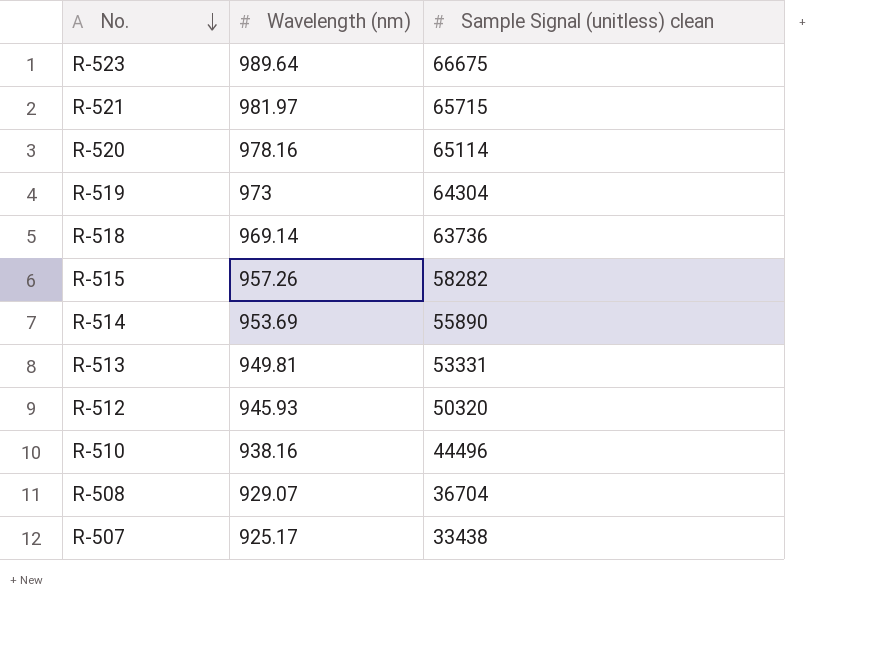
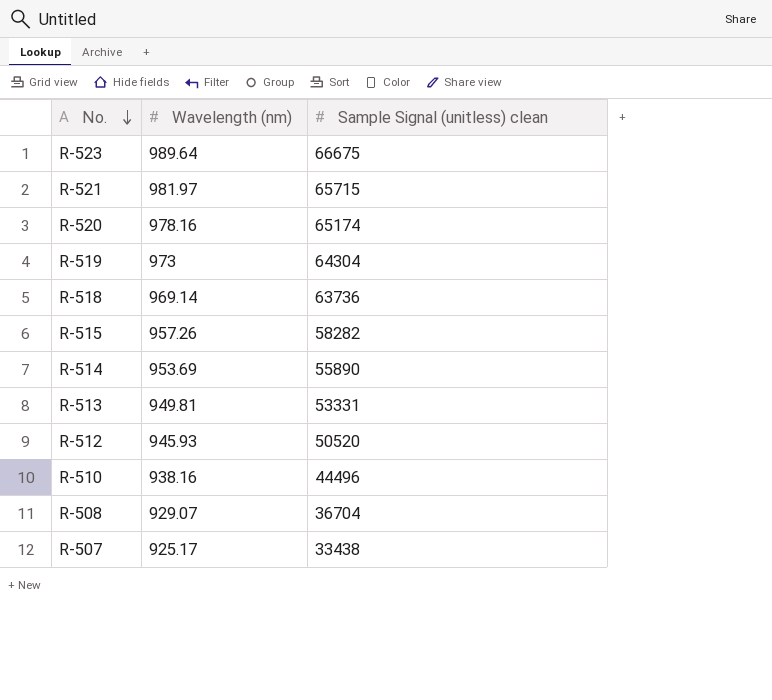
R-520 | Sample Signal (unitless) clean: 65114 -> 65174
R-512 | Sample Signal (unitless) clean: 50320 -> 50520

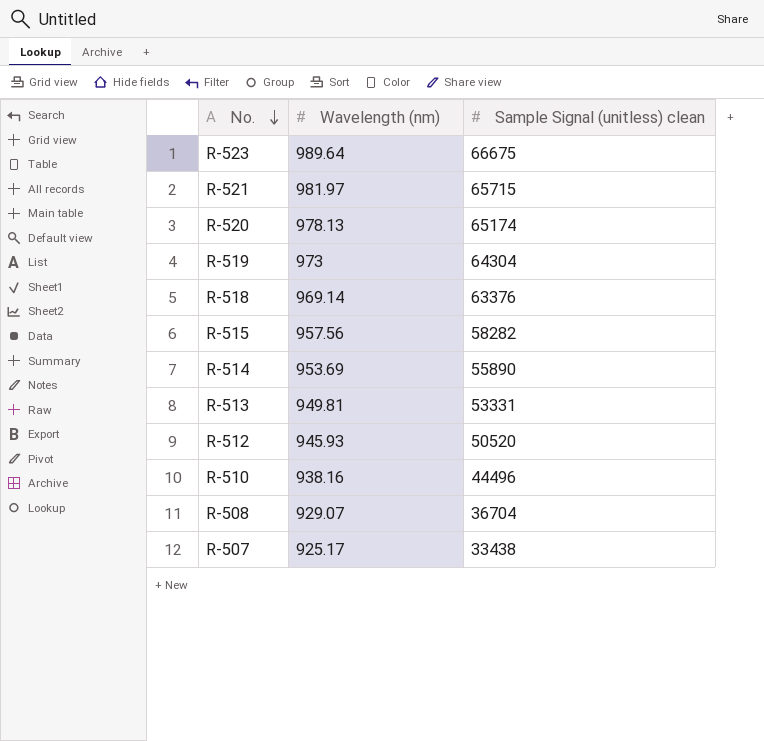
R-520 | Wavelength (nm): 978.16 -> 978.13
R-518 | Sample Signal (unitless) clean: 63736 -> 63376
R-515 | Wavelength (nm): 957.26 -> 957.56

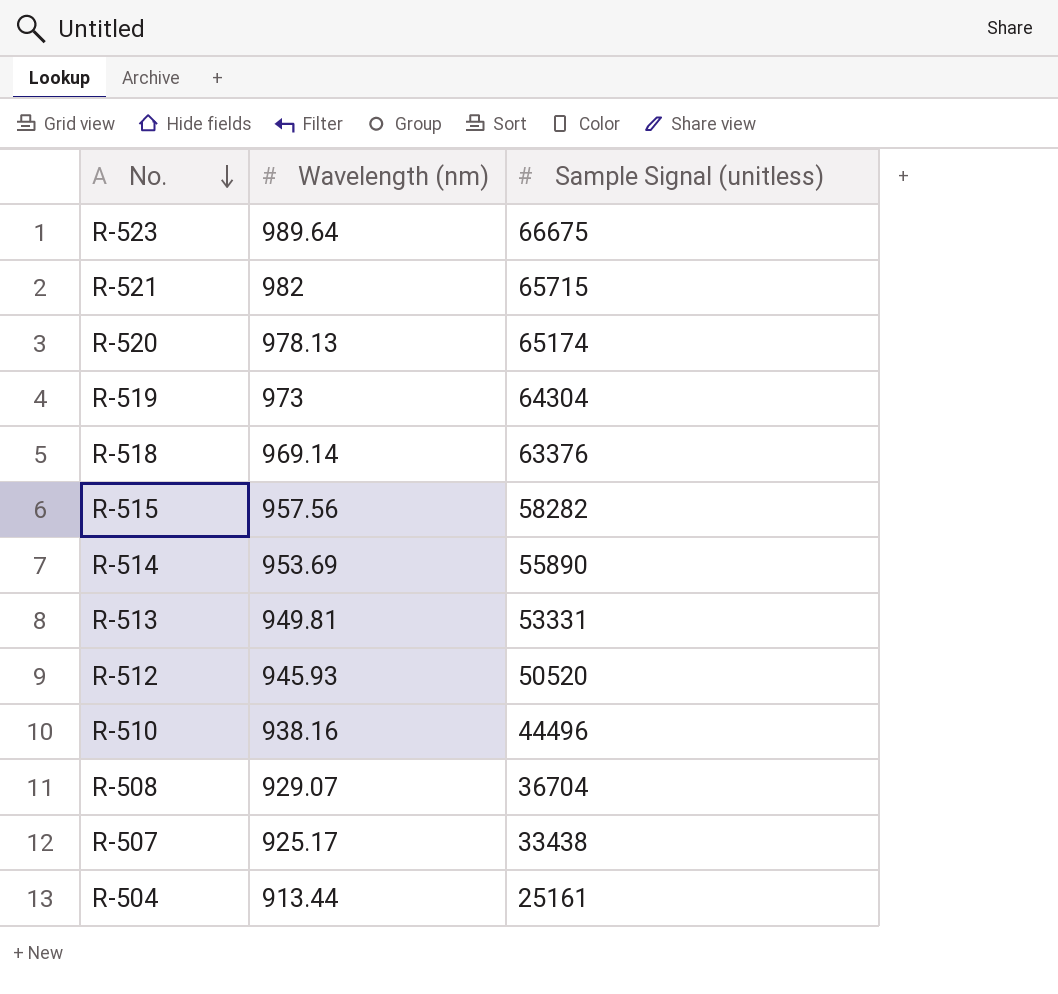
column name: Sample Signal (unitless) clean -> Sample Signal (unitless)
R-521 | Wavelength (nm): 981.97 -> 982
row R-504: none -> 913.44 | 25161

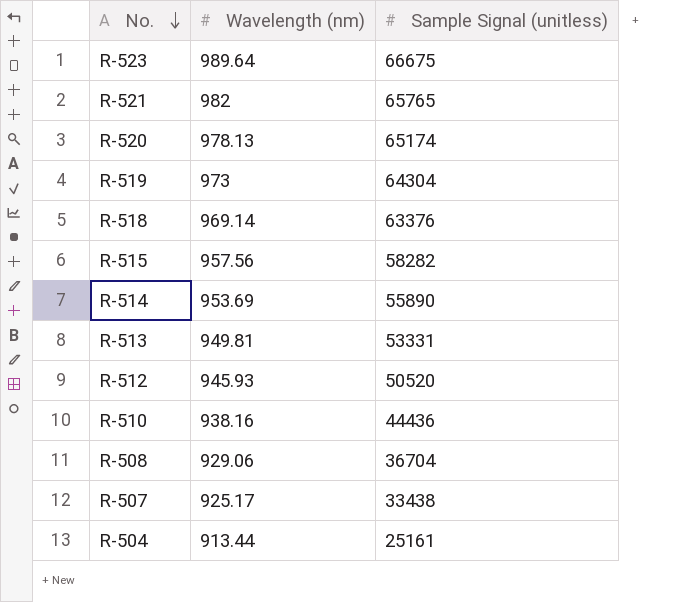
R-521 | Sample Signal (unitless): 65715 -> 65765
R-510 | Sample Signal (unitless): 44496 -> 44436
R-508 | Wavelength (nm): 929.07 -> 929.06

